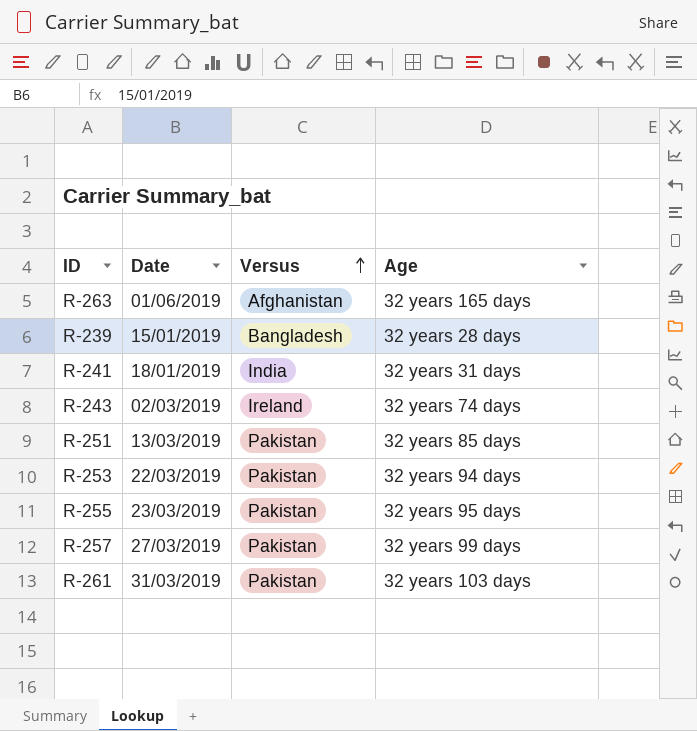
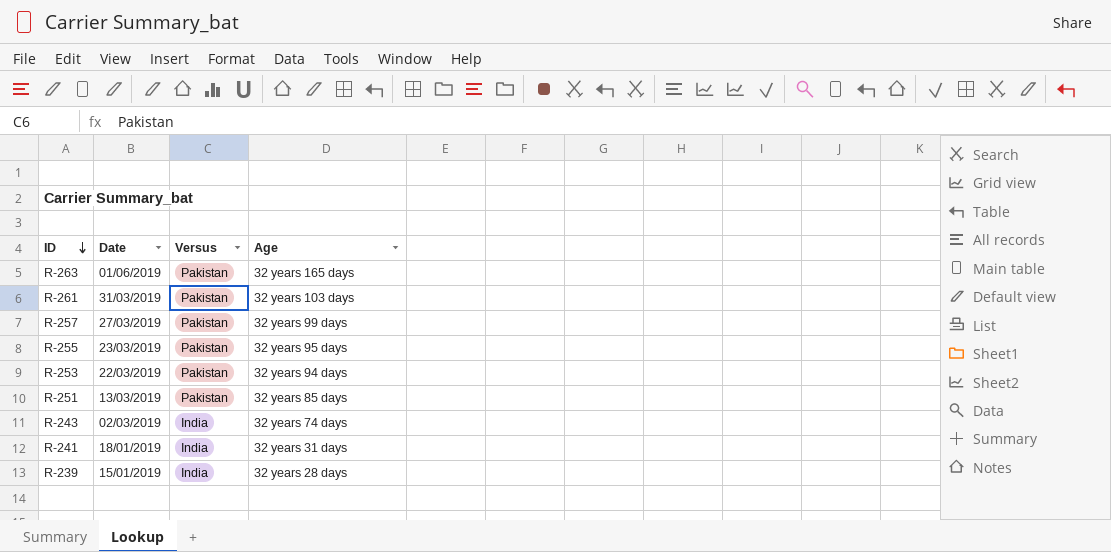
row order: Versus ascending -> ID descending
R-263 | Versus: Afghanistan -> Pakistan
R-243 | Versus: Ireland -> India
R-239 | Versus: Bangladesh -> India

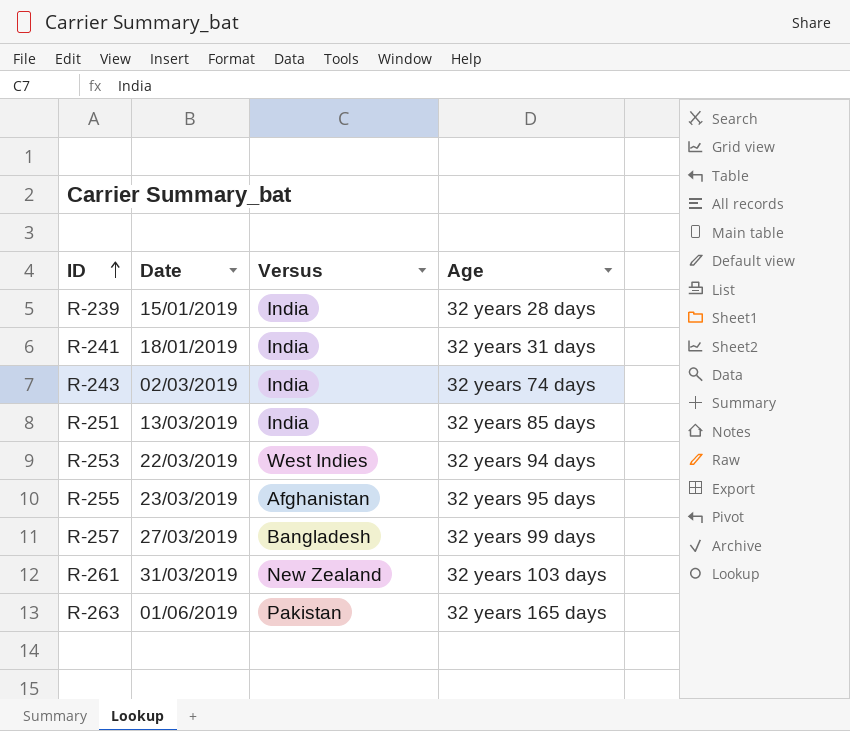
row order: ID descending -> ID ascending
R-251 | Versus: Pakistan -> India
R-253 | Versus: Pakistan -> West Indies
R-255 | Versus: Pakistan -> Afghanistan
R-257 | Versus: Pakistan -> Bangladesh
R-261 | Versus: Pakistan -> New Zealand

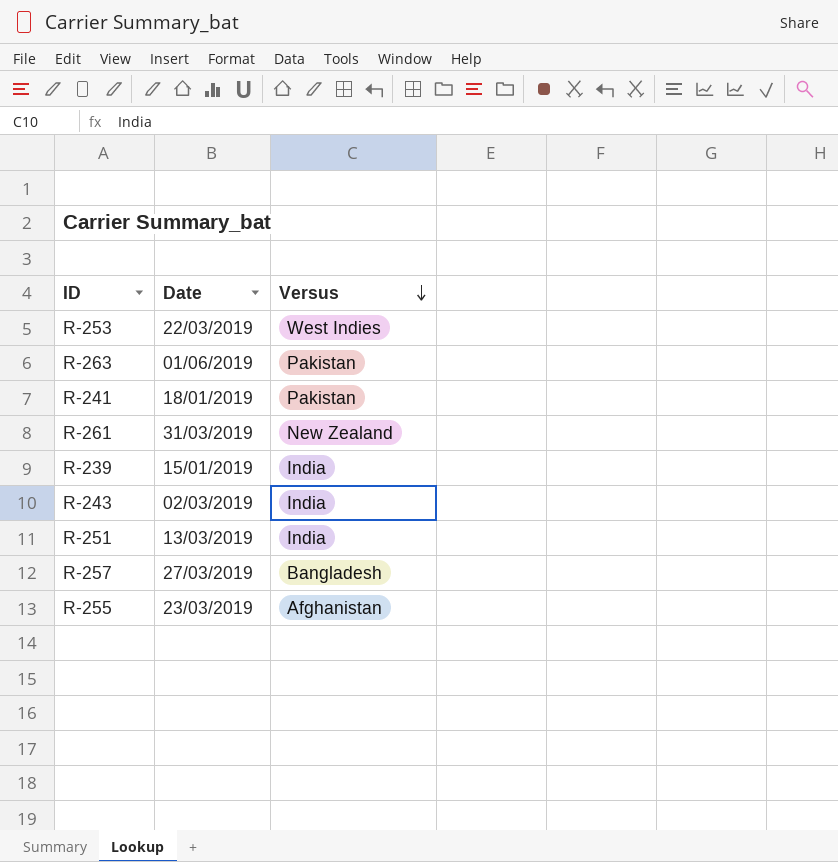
row order: ID ascending -> Versus descending
column Age | position: 4 -> none
R-241 | Versus: India -> Pakistan

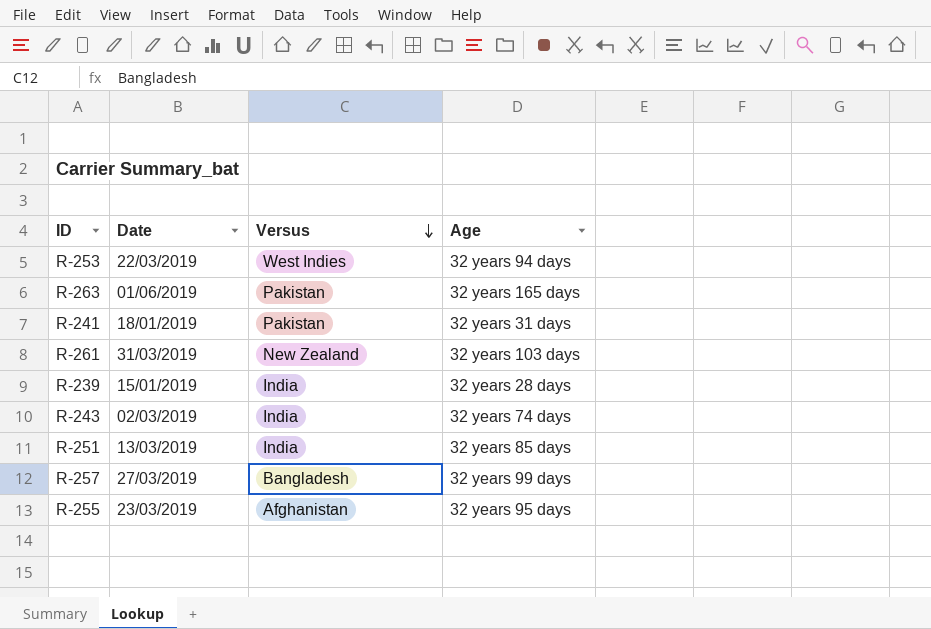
column Age | position: none -> 4

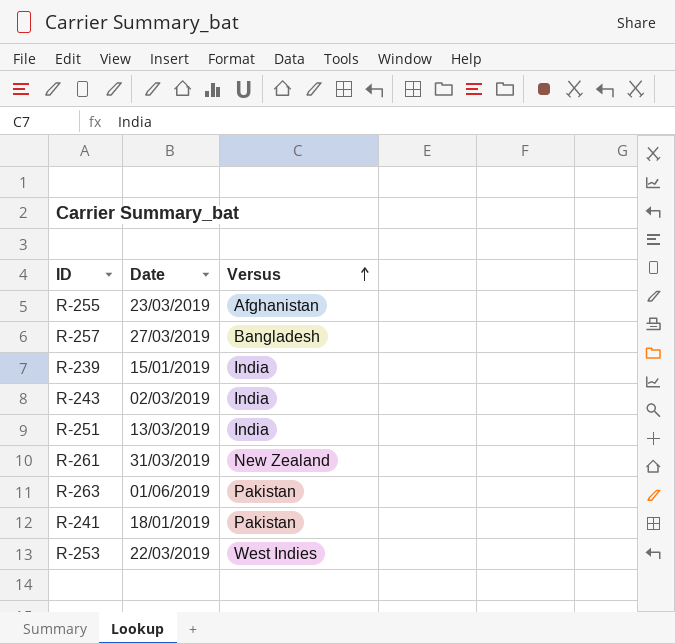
row order: Versus descending -> Versus ascending
column Age | position: 4 -> none

